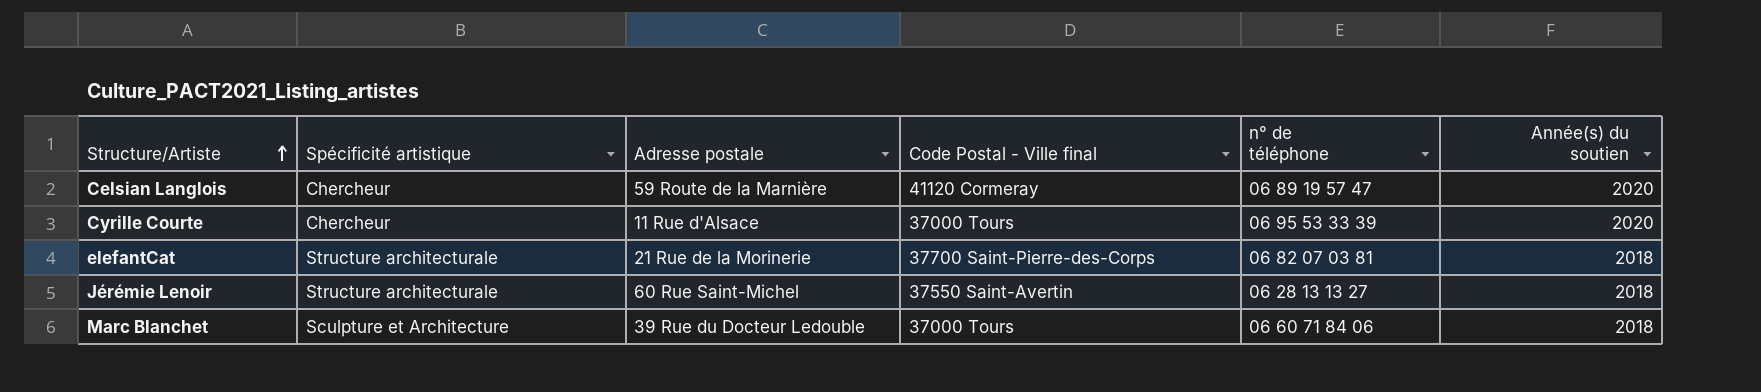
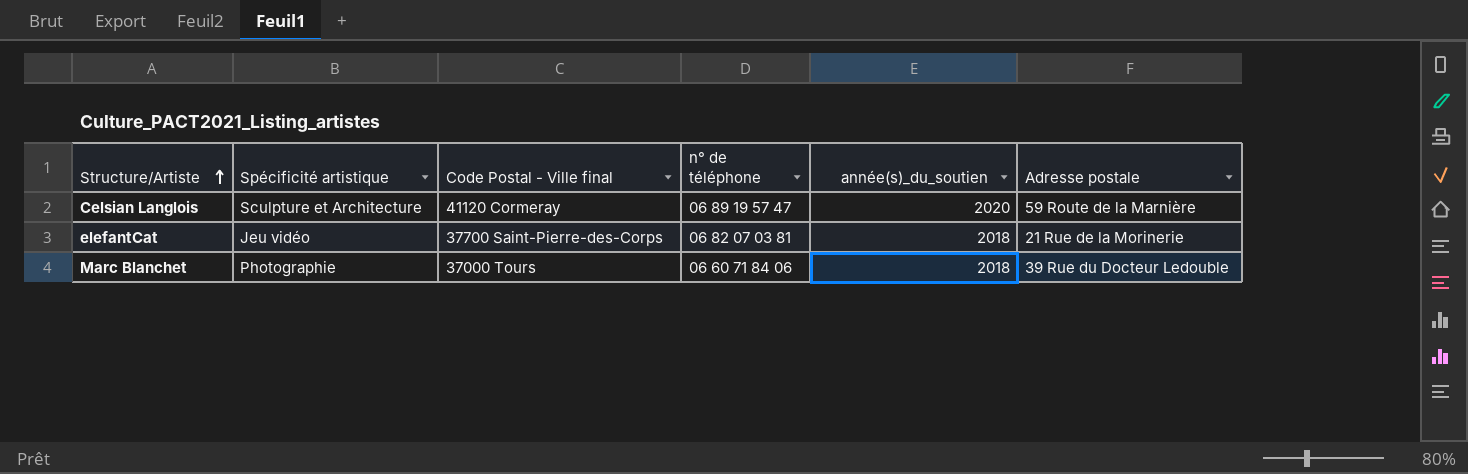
column name: Année(s) du soutien -> année(s)_du_soutien
column Adresse postale | position: 3 -> 6
row Cyrille Courte: Chercheur | 11 Rue d'Alsace | 37000 Tours | 06 95 53 33 39 | 2020 -> none
row Jérémie Lenoir: Structure architecturale | 60 Rue Saint-Michel | 37550 Saint-Avertin | 06 28 13 13 27 | 2018 -> none
Celsian Langlois | Spécificité artistique: Chercheur -> Sculpture et Architecture
elefantCat | Spécificité artistique: Structure architecturale -> Jeu vidéo
Marc Blanchet | Spécificité artistique: Sculpture et Architecture -> Photographie

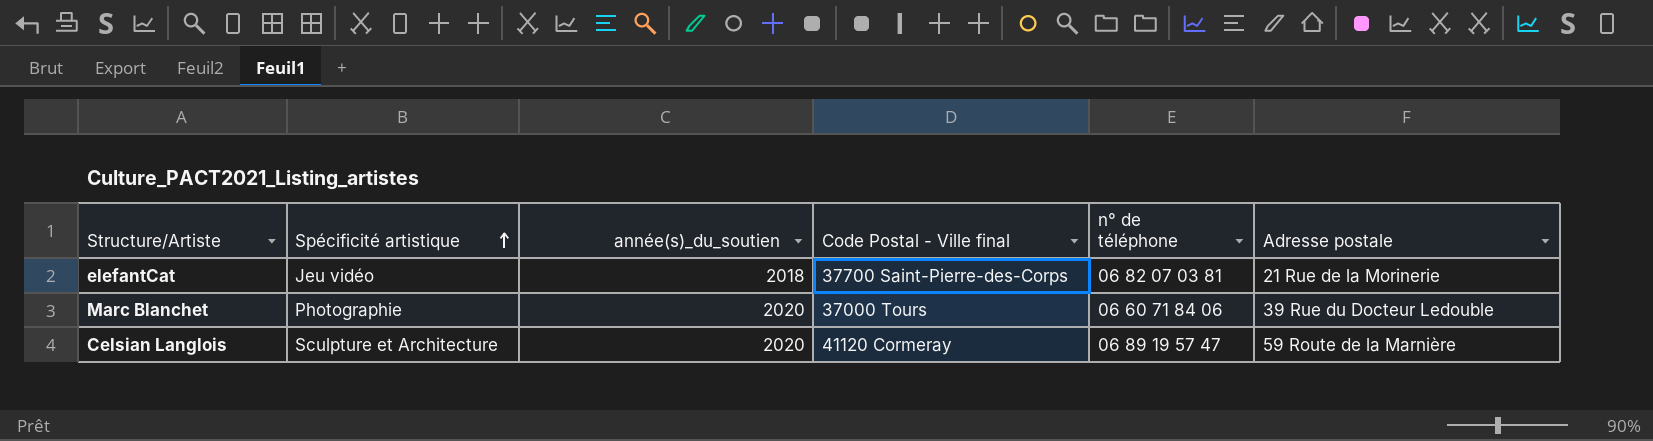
row order: Structure/Artiste ascending -> Spécificité artistique ascending
column année(s)_du_soutien | position: 5 -> 3
Marc Blanchet | année(s)_du_soutien: 2018 -> 2020

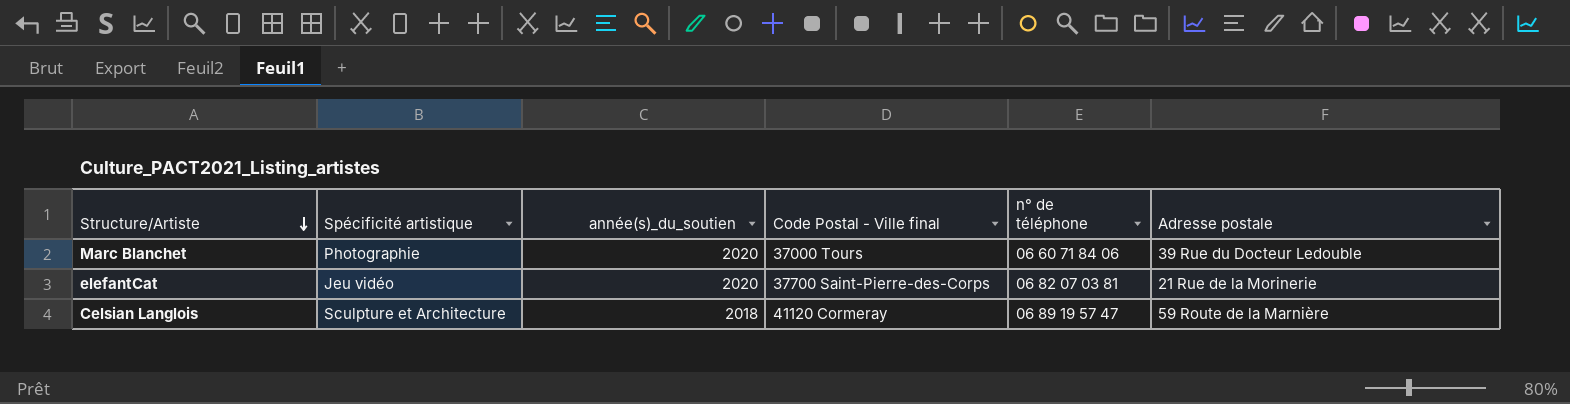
row order: Spécificité artistique ascending -> Structure/Artiste descending
elefantCat | année(s)_du_soutien: 2018 -> 2020
Celsian Langlois | année(s)_du_soutien: 2020 -> 2018

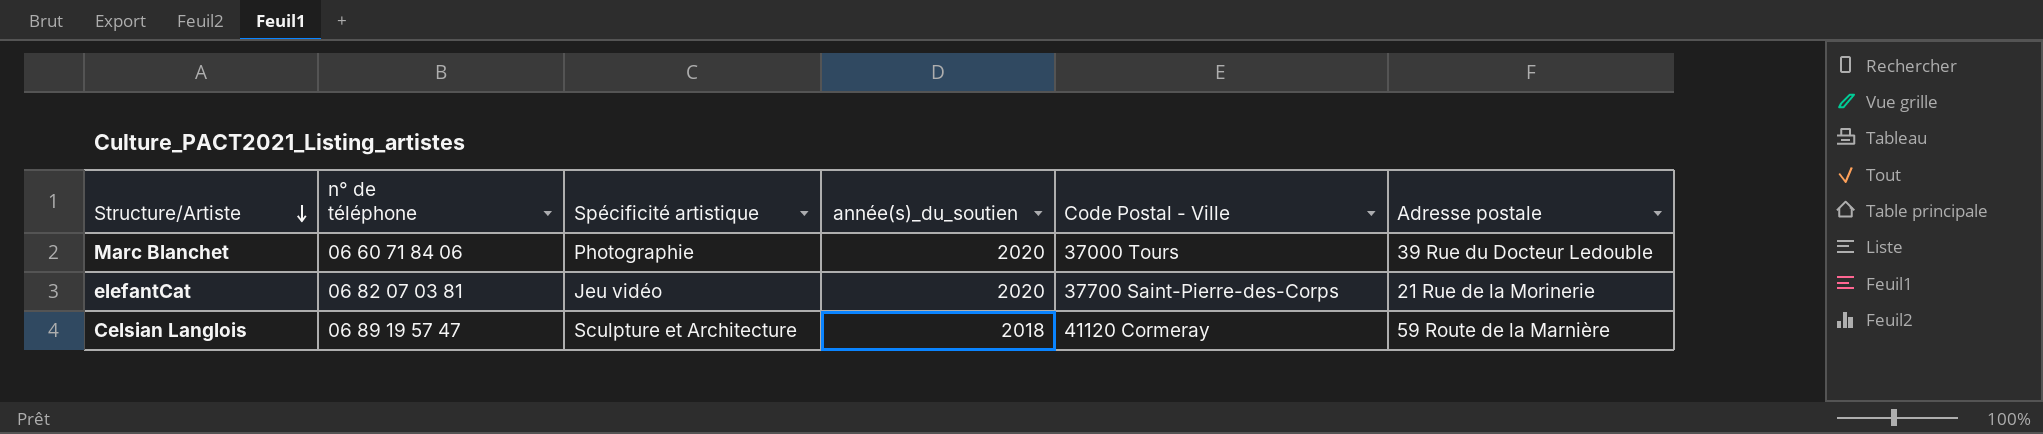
column n° de téléphone | position: 5 -> 2
column name: Code Postal - Ville final -> Code Postal - Ville

